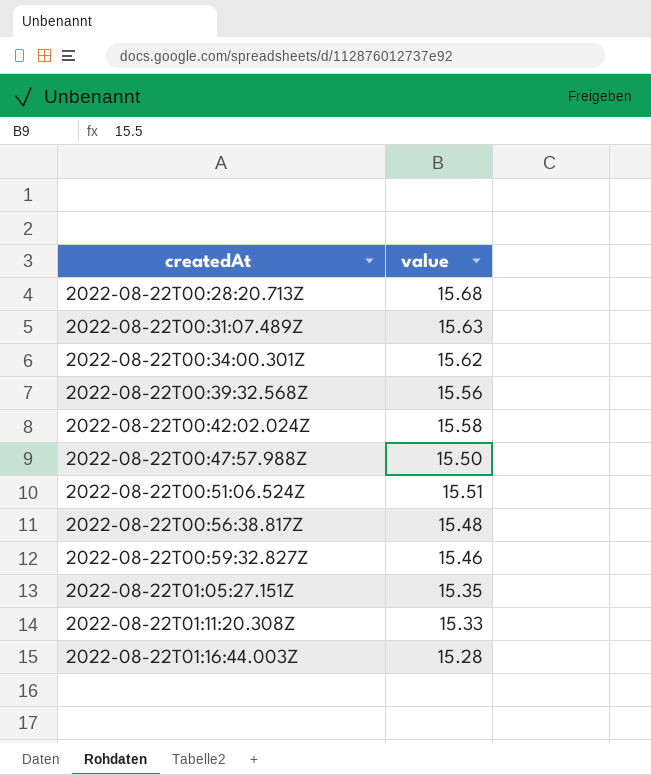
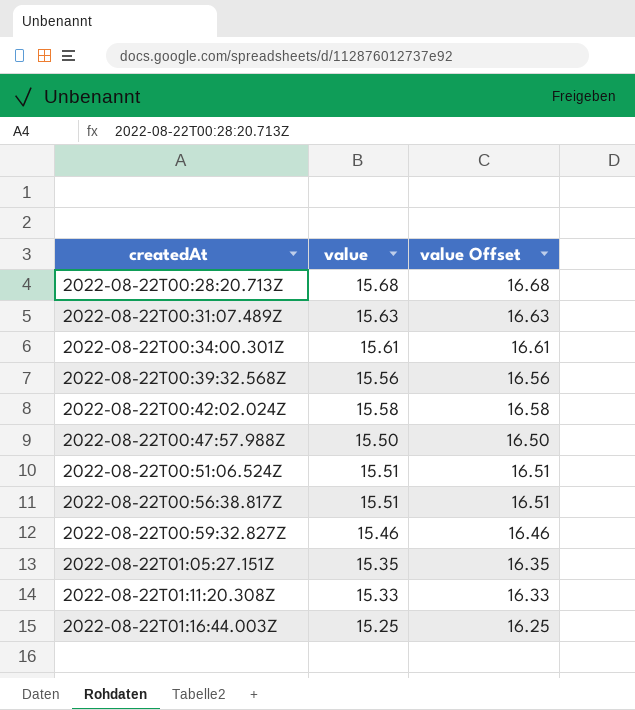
column value Offset | formula: none -> [value] + 1
2022-08-22T00:34:00.301Z | value: 15.62 -> 15.61
2022-08-22T00:56:38.817Z | value: 15.48 -> 15.51
2022-08-22T01:16:44.003Z | value: 15.28 -> 15.25

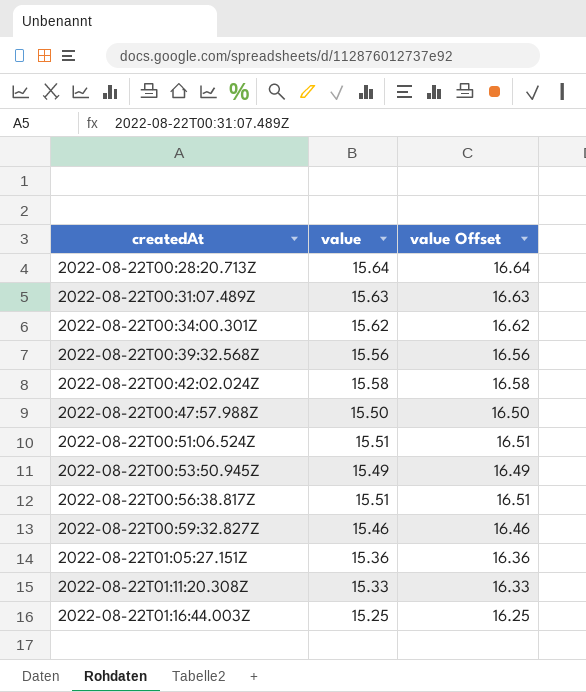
2022-08-22T00:28:20.713Z | value: 15.68 -> 15.64
2022-08-22T00:28:20.713Z | value Offset: 16.68 -> 16.64
2022-08-22T00:34:00.301Z | value: 15.61 -> 15.62
2022-08-22T00:34:00.301Z | value Offset: 16.61 -> 16.62
row 2022-08-22T00:53:50.945Z: none -> 15.49 | 16.49
2022-08-22T01:05:27.151Z | value: 15.35 -> 15.36
2022-08-22T01:05:27.151Z | value Offset: 16.35 -> 16.36

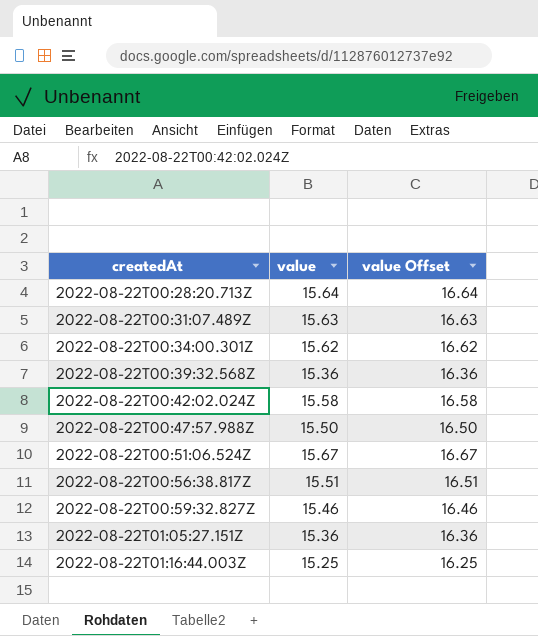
row 2022-08-22T00:53:50.945Z: 15.49 | 16.49 -> none
row 2022-08-22T01:11:20.308Z: 15.33 | 16.33 -> none
2022-08-22T00:39:32.568Z | value: 15.56 -> 15.36
2022-08-22T00:39:32.568Z | value Offset: 16.56 -> 16.36
2022-08-22T00:51:06.524Z | value: 15.51 -> 15.67
2022-08-22T00:51:06.524Z | value Offset: 16.51 -> 16.67

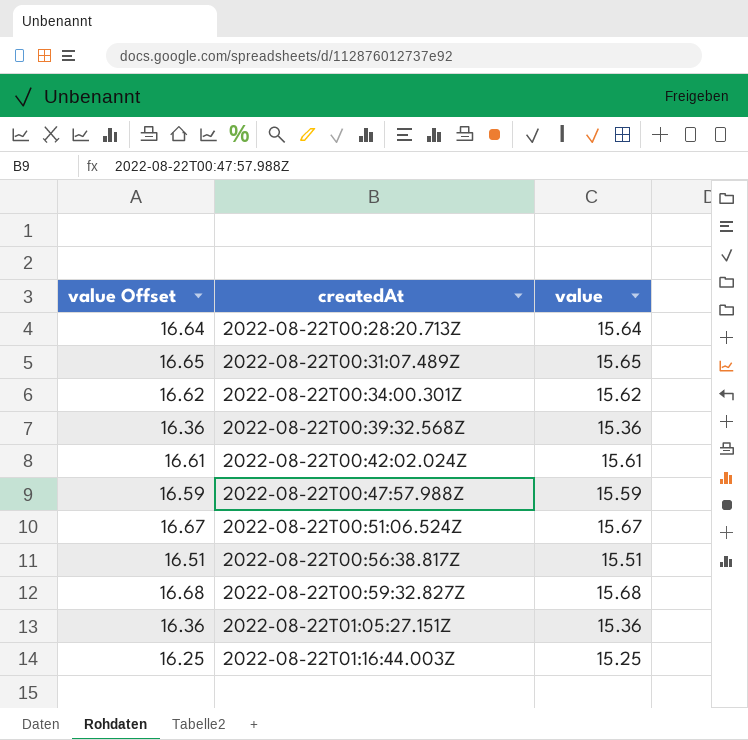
column value Offset | position: 3 -> 1
2022-08-22T00:31:07.489Z | value Offset: 16.63 -> 16.65
2022-08-22T00:31:07.489Z | value: 15.63 -> 15.65
2022-08-22T00:42:02.024Z | value Offset: 16.58 -> 16.61
2022-08-22T00:42:02.024Z | value: 15.58 -> 15.61
2022-08-22T00:47:57.988Z | value Offset: 16.50 -> 16.59
2022-08-22T00:47:57.988Z | value: 15.50 -> 15.59
2022-08-22T00:59:32.827Z | value Offset: 16.46 -> 16.68
2022-08-22T00:59:32.827Z | value: 15.46 -> 15.68

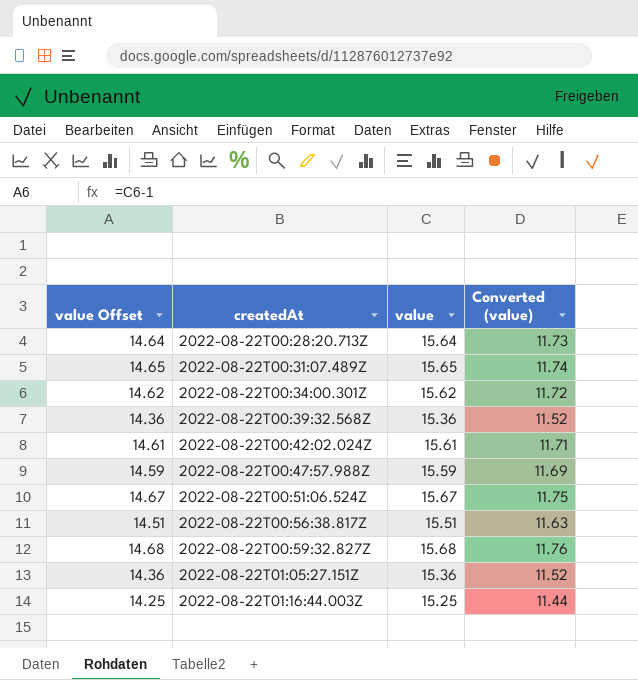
column value Offset | formula: [value] + 1 -> [value] - 1
column Converted (value) | formula: none -> [value] * 0.75

